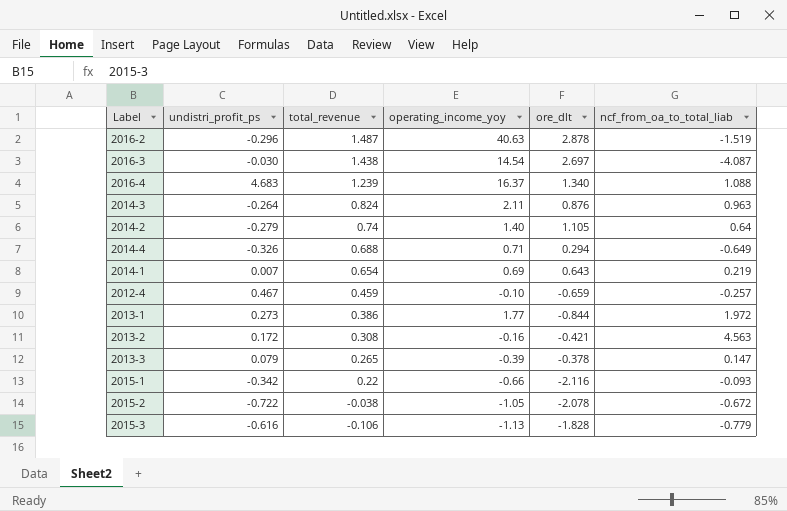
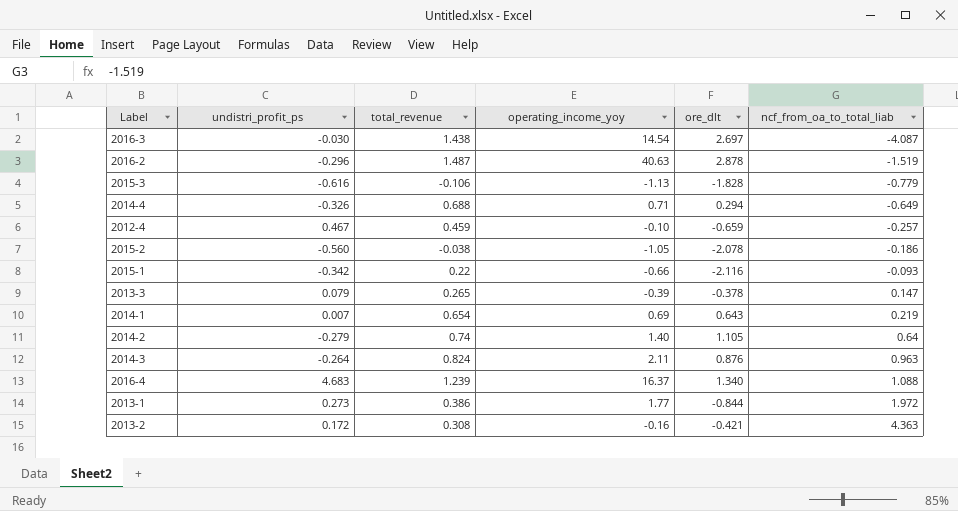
row order: total_revenue descending -> ncf_from_oa_to_total_liab ascending
2015-2 | undistri_profit_ps: -0.722 -> -0.560
2015-2 | ncf_from_oa_to_total_liab: -0.672 -> -0.186
2013-2 | ncf_from_oa_to_total_liab: 4.563 -> 4.363

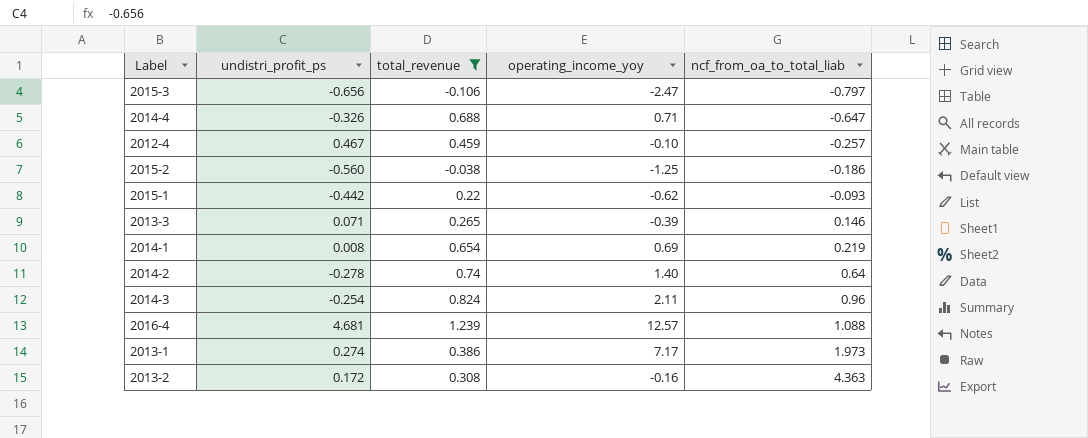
filter: none -> total_revenue <= 1.239
column ore_dlt | position: 5 -> none
2015-3 | undistri_profit_ps: -0.616 -> -0.656
2015-3 | operating_income_yoy: -1.13 -> -2.47
2015-3 | ncf_from_oa_to_total_liab: -0.779 -> -0.797
2014-4 | ncf_from_oa_to_total_liab: -0.649 -> -0.647
2015-2 | operating_income_yoy: -1.05 -> -1.25
2015-1 | undistri_profit_ps: -0.342 -> -0.442
2015-1 | operating_income_yoy: -0.66 -> -0.62
2013-3 | undistri_profit_ps: 0.079 -> 0.071
2013-3 | ncf_from_oa_to_total_liab: 0.147 -> 0.146
2014-1 | undistri_profit_ps: 0.007 -> 0.008
2014-2 | undistri_profit_ps: -0.279 -> -0.278
2014-3 | undistri_profit_ps: -0.264 -> -0.254
2014-3 | ncf_from_oa_to_total_liab: 0.963 -> 0.96
2016-4 | undistri_profit_ps: 4.683 -> 4.681
2016-4 | operating_income_yoy: 16.37 -> 12.57
2013-1 | undistri_profit_ps: 0.273 -> 0.274
2013-1 | operating_income_yoy: 1.77 -> 7.17
2013-1 | ncf_from_oa_to_total_liab: 1.972 -> 1.973

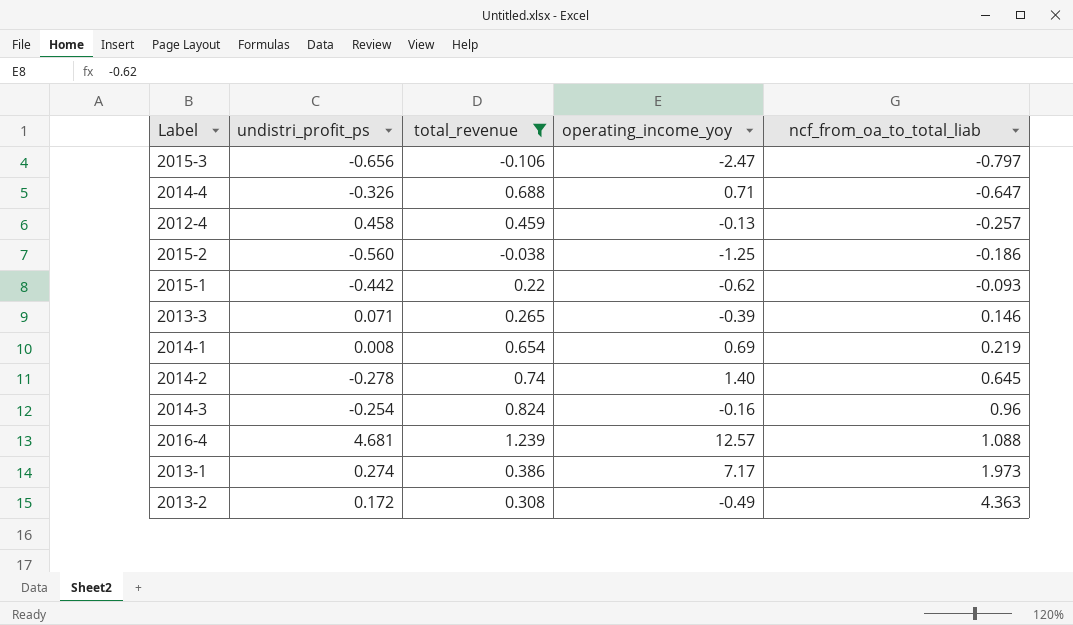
2012-4 | undistri_profit_ps: 0.467 -> 0.458
2012-4 | operating_income_yoy: -0.10 -> -0.13
2014-2 | ncf_from_oa_to_total_liab: 0.64 -> 0.645
2014-3 | operating_income_yoy: 2.11 -> -0.16
2013-2 | operating_income_yoy: -0.16 -> -0.49

